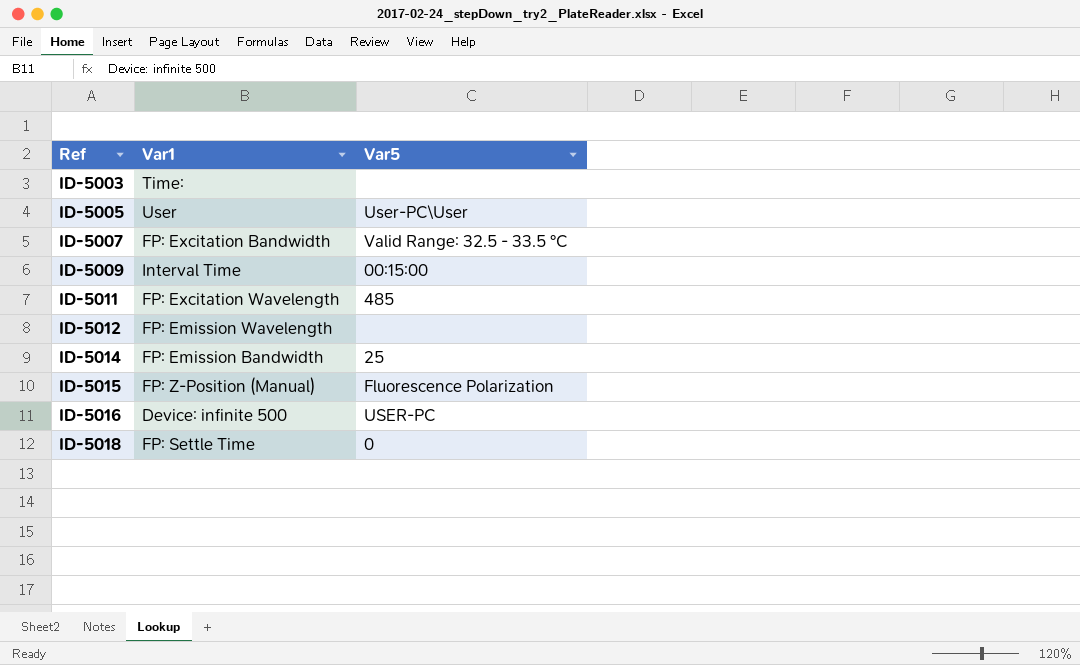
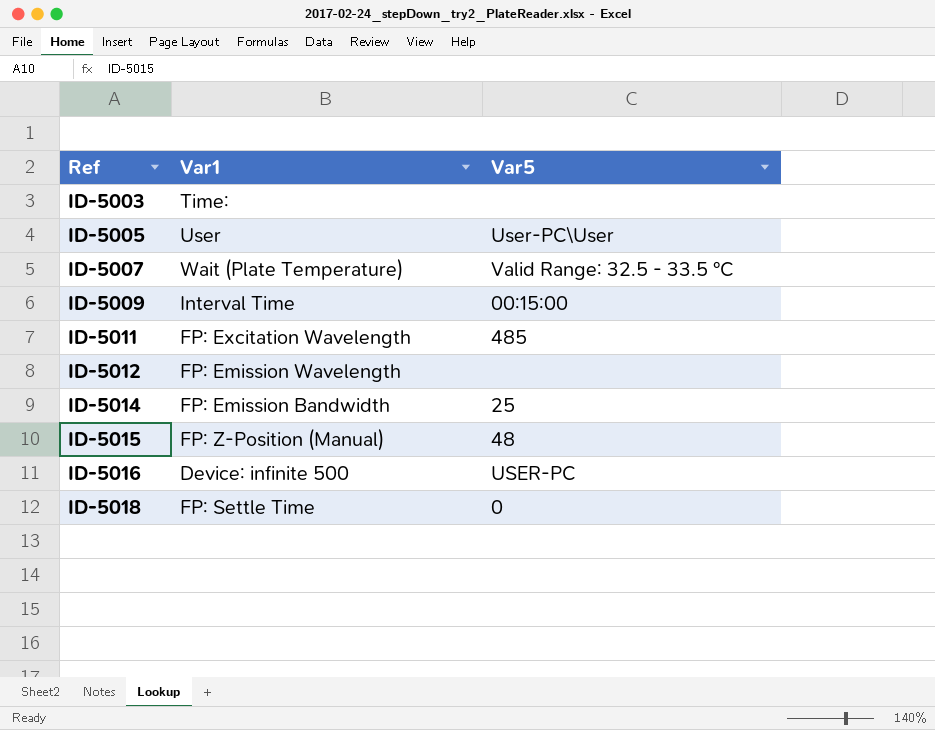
ID-5007 | Var1: FP: Excitation Bandwidth -> Wait (Plate Temperature)
ID-5015 | Var5: Fluorescence Polarization -> 48

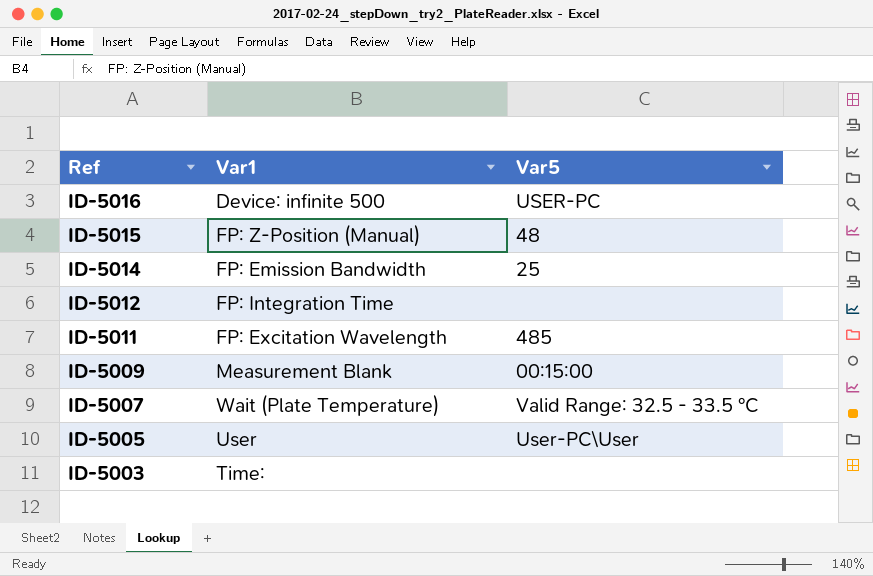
row order: Ref ascending -> Ref descending
row ID-5018: FP: Settle Time | 0 -> none
ID-5012 | Var1: FP: Emission Wavelength -> FP: Integration Time
ID-5009 | Var1: Interval Time -> Measurement Blank

